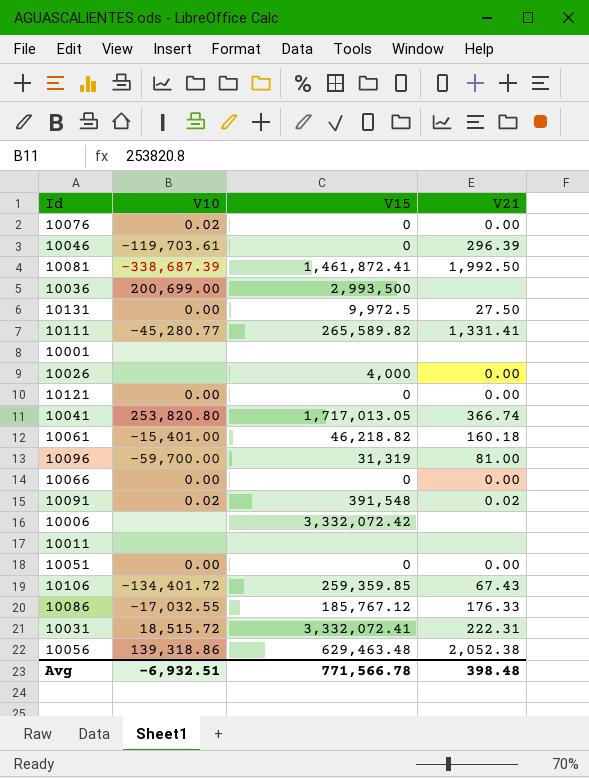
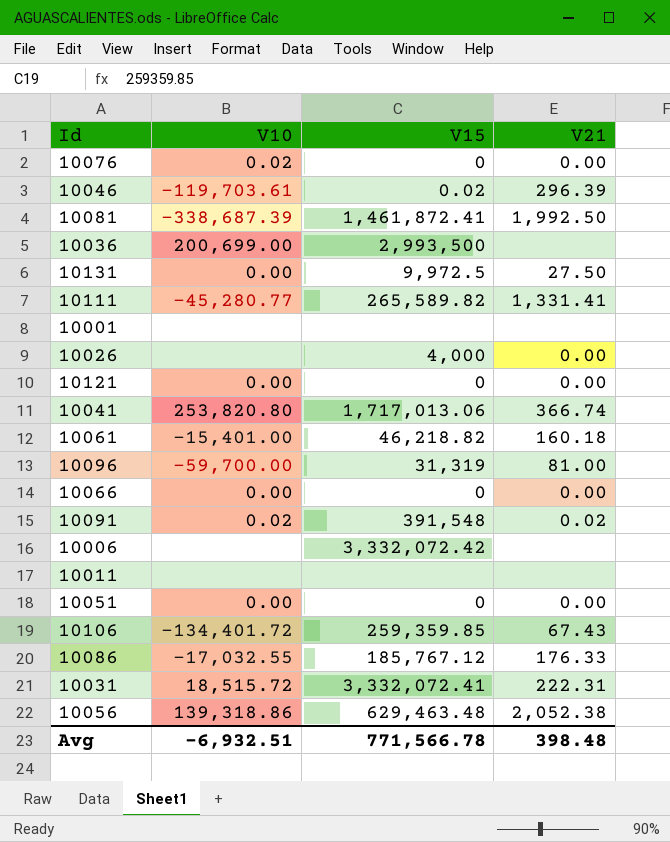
10046 | V15: 0 -> 0.02
10041 | V15: 1,717,013.05 -> 1,717,013.06

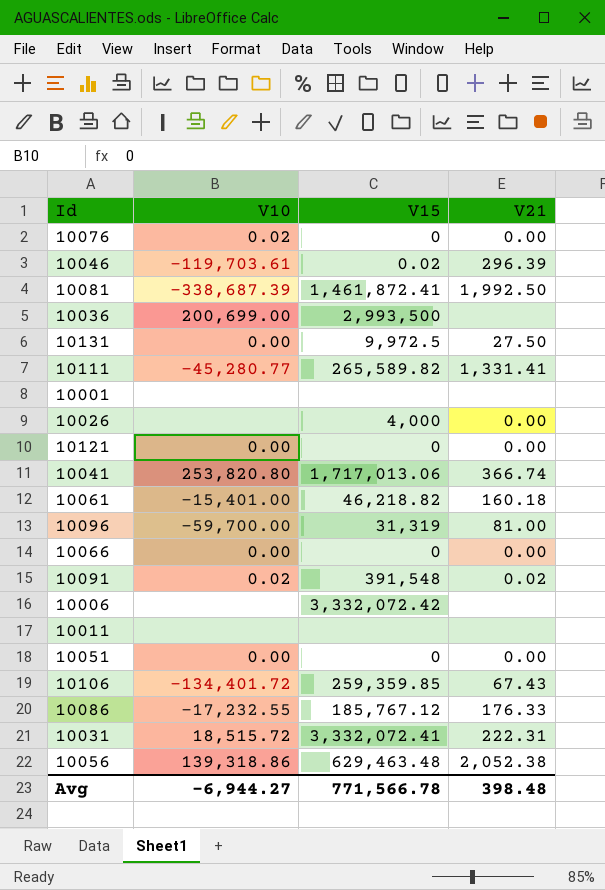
10086 | V10: -17,032.55 -> -17,232.55
Avg | V10: -6,932.51 -> -6,944.27

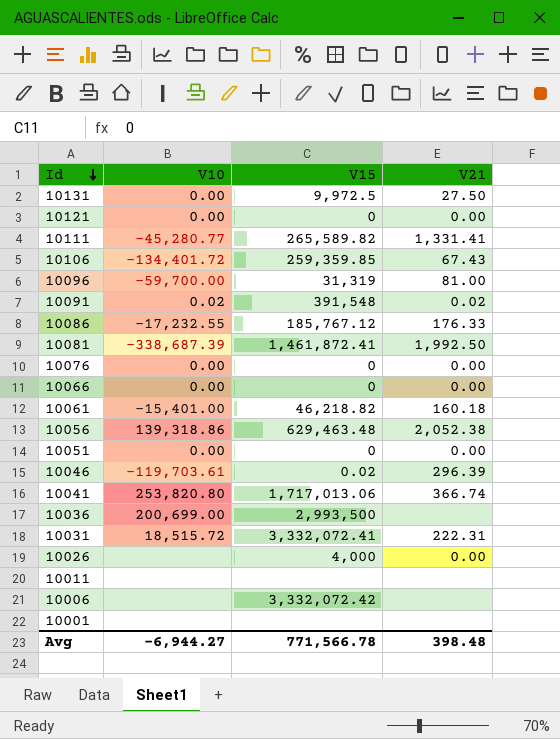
row order: none -> Id descending
10076 | V10: 0.02 -> 0.00

